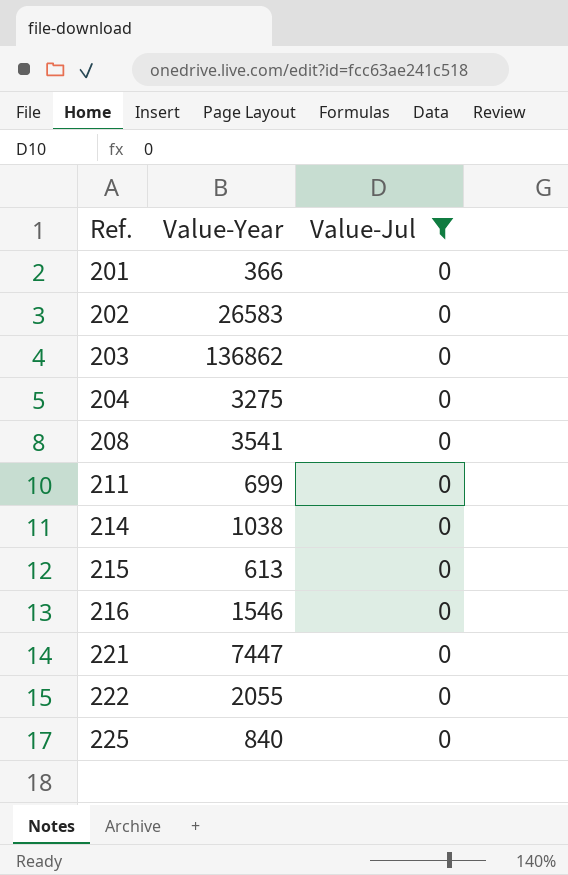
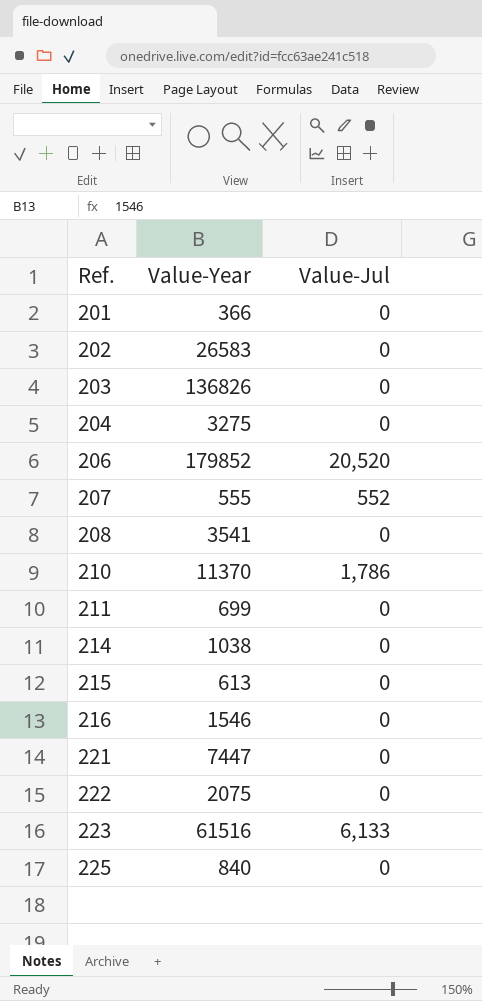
filter: Value-Jul = 0 -> none
203 | Value-Year: 136862 -> 136826
222 | Value-Year: 2055 -> 2075

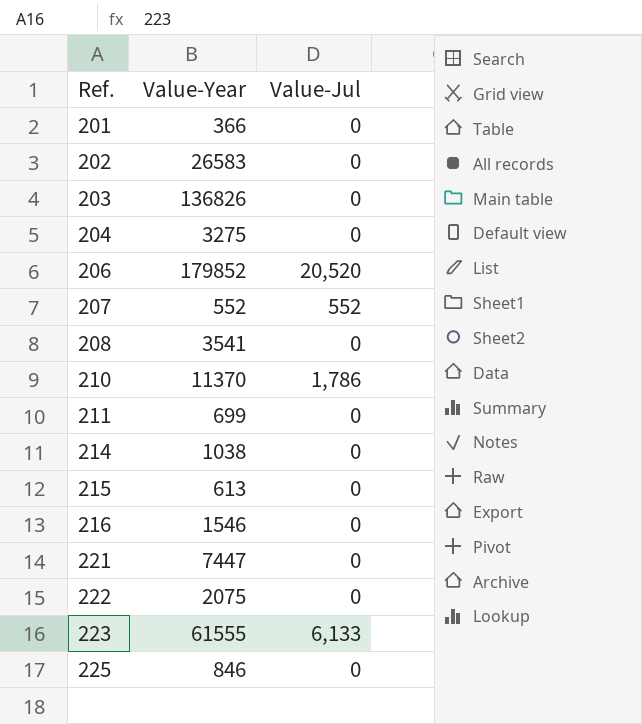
207 | Value-Year: 555 -> 552
223 | Value-Year: 61516 -> 61555
225 | Value-Year: 840 -> 846

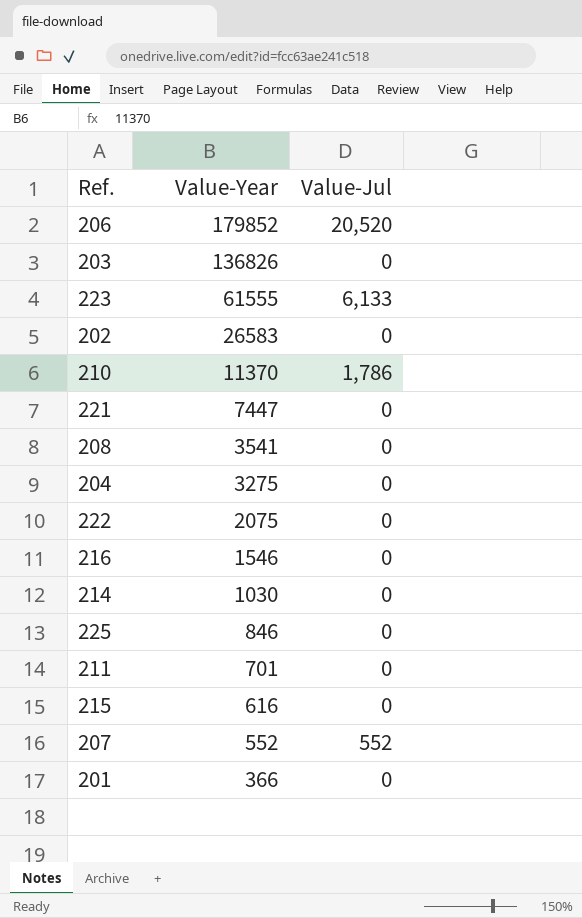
row order: Ref. ascending -> Value-Year descending
214 | Value-Year: 1038 -> 1030
211 | Value-Year: 699 -> 701
215 | Value-Year: 613 -> 616

